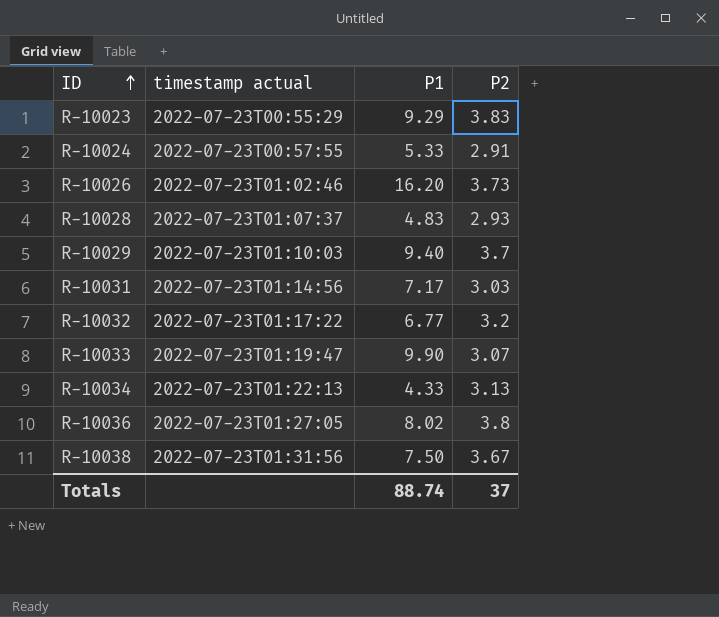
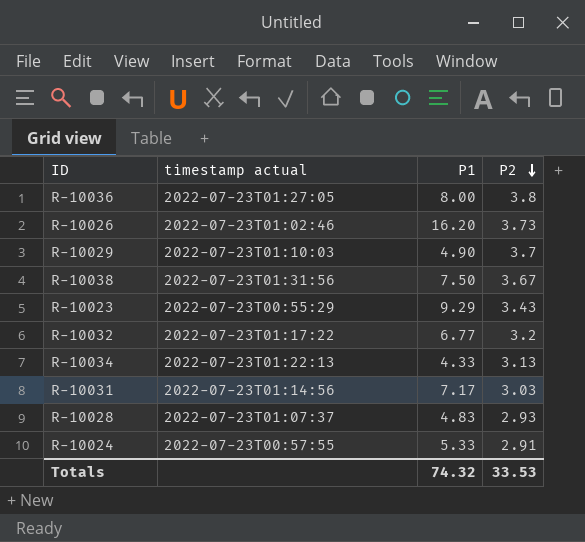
row order: ID ascending -> P2 descending
row R-10033: 2022-07-23T01:19:47 | 9.90 | 3.07 -> none
R-10036 | P1: 8.02 -> 8.00
R-10029 | P1: 9.40 -> 4.90
R-10023 | P2: 3.83 -> 3.43
Totals | P1: 88.74 -> 74.32
Totals | P2: 37 -> 33.53

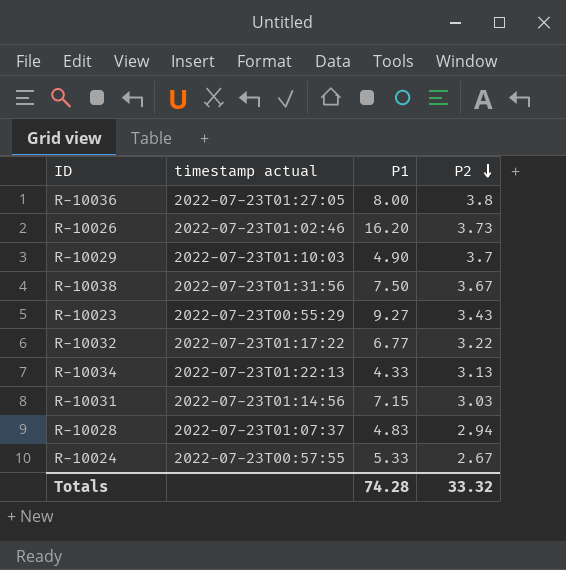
R-10023 | P1: 9.29 -> 9.27
R-10032 | P2: 3.2 -> 3.22
R-10031 | P1: 7.17 -> 7.15
R-10028 | P2: 2.93 -> 2.94
R-10024 | P2: 2.91 -> 2.67
Totals | P1: 74.32 -> 74.28
Totals | P2: 33.53 -> 33.32

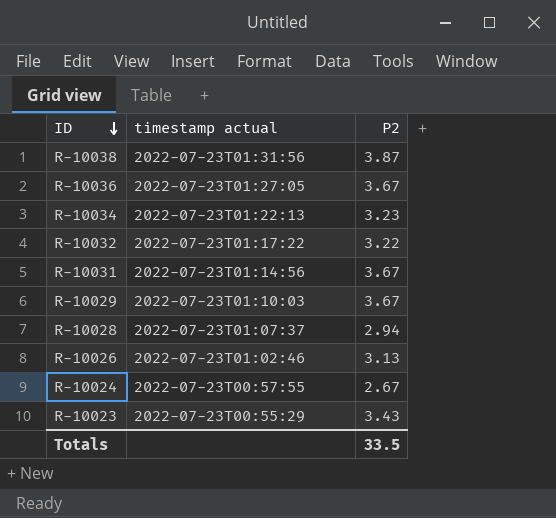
row order: P2 descending -> ID descending
column P1 | position: 3 -> none
R-10038 | P2: 3.67 -> 3.87
R-10036 | P2: 3.8 -> 3.67
R-10034 | P2: 3.13 -> 3.23
R-10031 | P2: 3.03 -> 3.67
R-10029 | P2: 3.7 -> 3.67
R-10026 | P2: 3.73 -> 3.13
Totals | P2: 33.32 -> 33.5

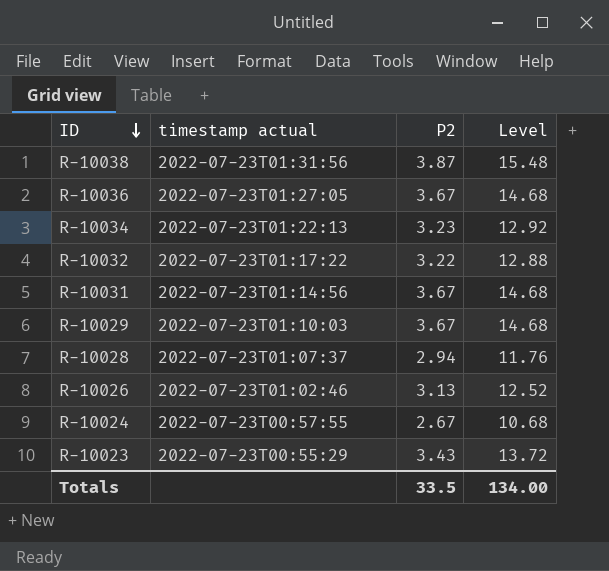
column Level | formula: none -> [P2] * 4

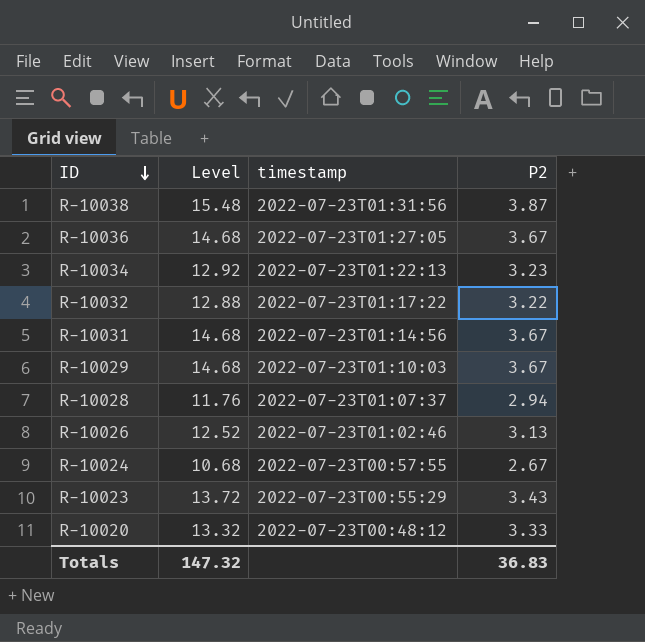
column Level | position: 4 -> 2
column name: timestamp actual -> timestamp
row R-10020: none -> 13.32 | 2022-07-23T00:48:12 | 3.33
Totals | Level: 134.00 -> 147.32
Totals | P2: 33.5 -> 36.83

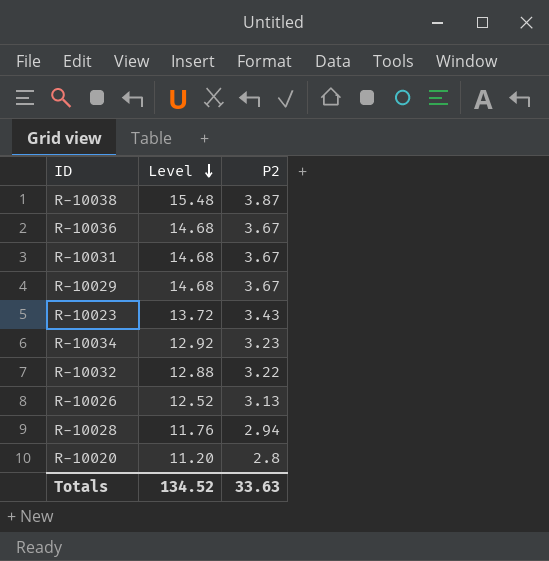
row order: ID descending -> Level descending
column timestamp | position: 3 -> none
row R-10024: 10.68 | 2022-07-23T00:57:55 | 2.67 -> none
R-10020 | Level: 13.32 -> 11.20
R-10020 | P2: 3.33 -> 2.8
Totals | Level: 147.32 -> 134.52
Totals | P2: 36.83 -> 33.63

